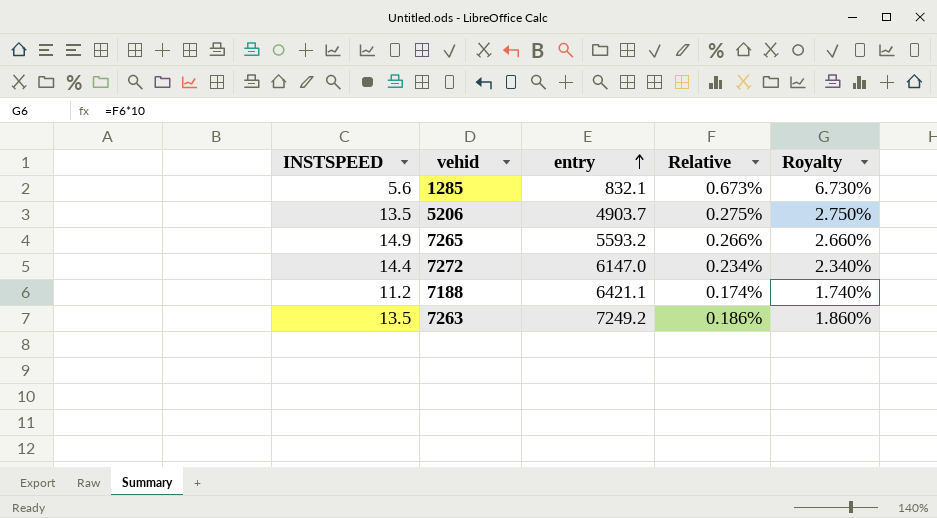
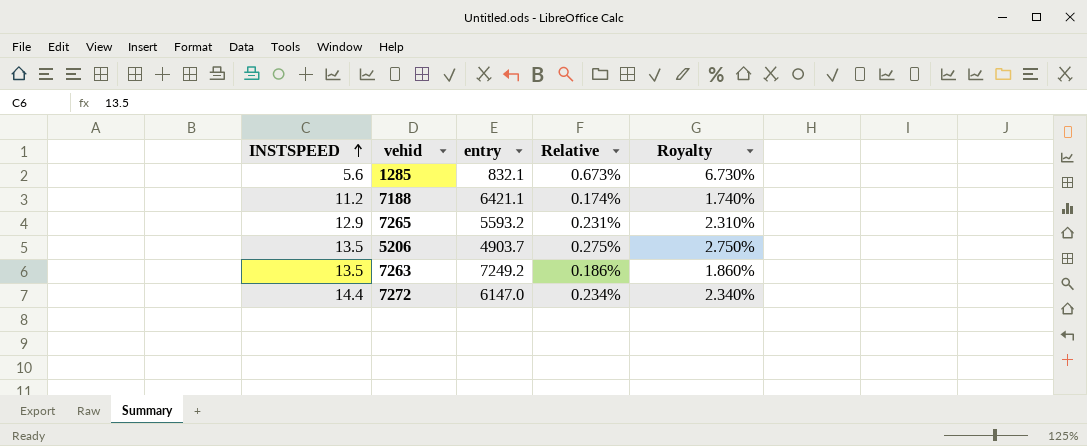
row order: entry ascending -> INSTSPEED ascending
7265 | INSTSPEED: 14.9 -> 12.9
7265 | Relative: 0.266% -> 0.231%
7265 | Royalty: 2.660% -> 2.310%

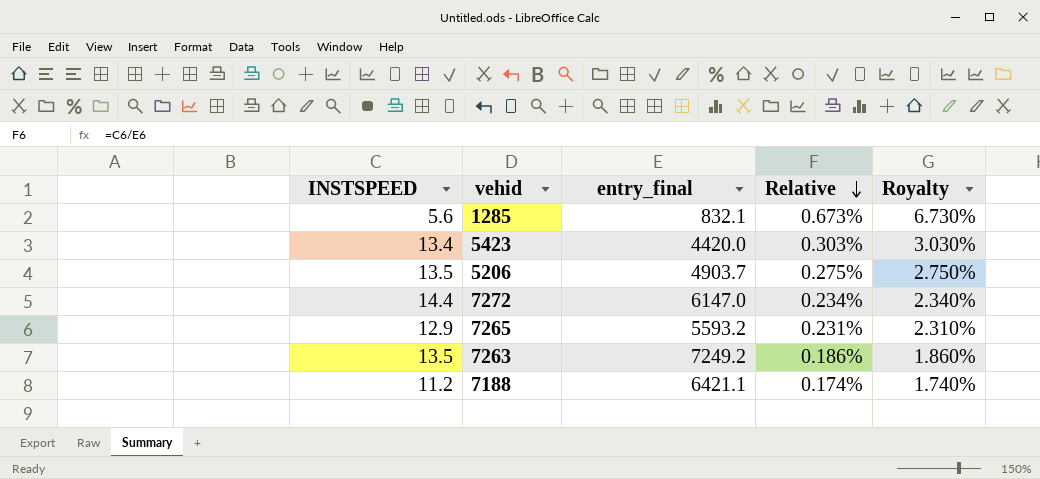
row order: INSTSPEED ascending -> Relative descending
column name: entry -> entry_final
row 5423: none -> 13.4 | 4420.0 | 0.303% | 3.030%

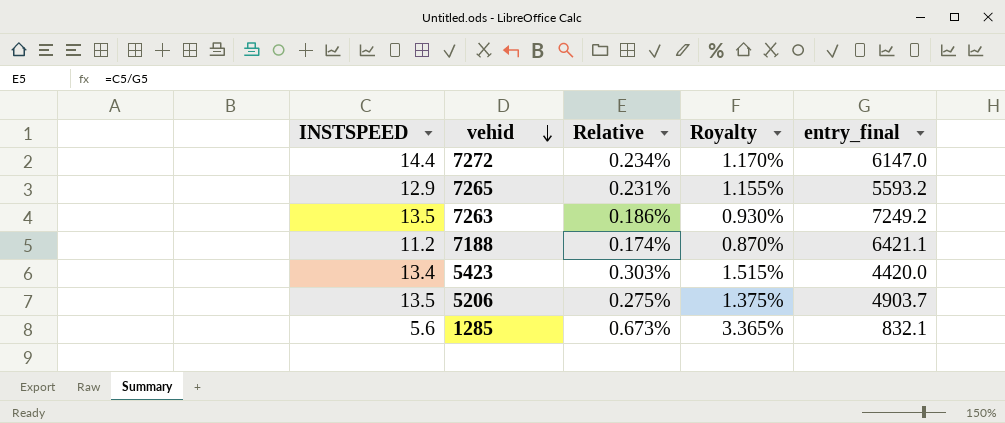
row order: Relative descending -> vehid descending
column Royalty | formula: [Relative] * 10 -> [Relative] * 5
column entry_final | position: 3 -> 5

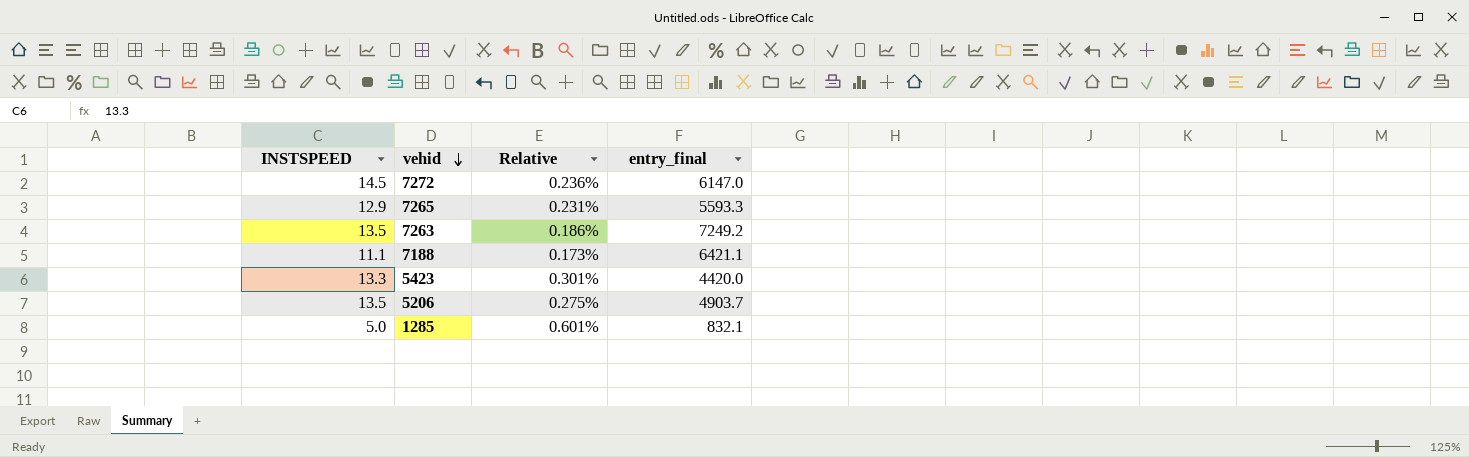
column Royalty | formula: [Relative] * 5 -> none
7272 | INSTSPEED: 14.4 -> 14.5
7272 | Relative: 0.234% -> 0.236%
7265 | entry_final: 5593.2 -> 5593.3
7188 | INSTSPEED: 11.2 -> 11.1
7188 | Relative: 0.174% -> 0.173%
5423 | INSTSPEED: 13.4 -> 13.3
5423 | Relative: 0.303% -> 0.301%
1285 | INSTSPEED: 5.6 -> 5.0
1285 | Relative: 0.673% -> 0.601%

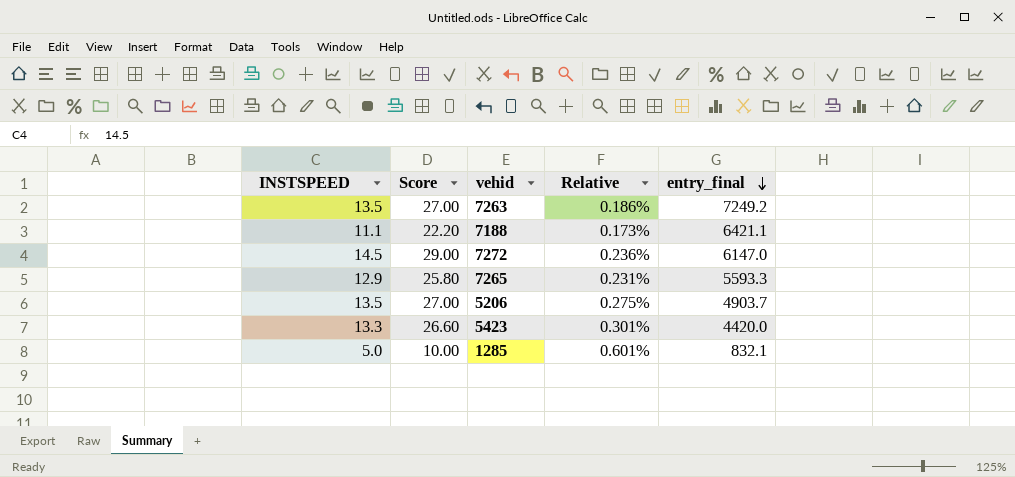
row order: vehid descending -> entry_final descending
column Score | formula: none -> [INSTSPEED] * 2

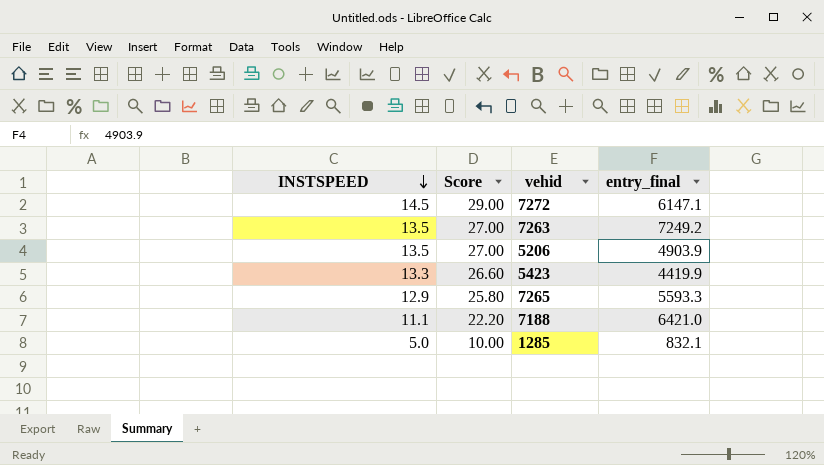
row order: entry_final descending -> INSTSPEED descending
column Relative | formula: [INSTSPEED] / [entry_final] -> none
7272 | entry_final: 6147.0 -> 6147.1
5206 | entry_final: 4903.7 -> 4903.9
5423 | entry_final: 4420.0 -> 4419.9
7188 | entry_final: 6421.1 -> 6421.0

